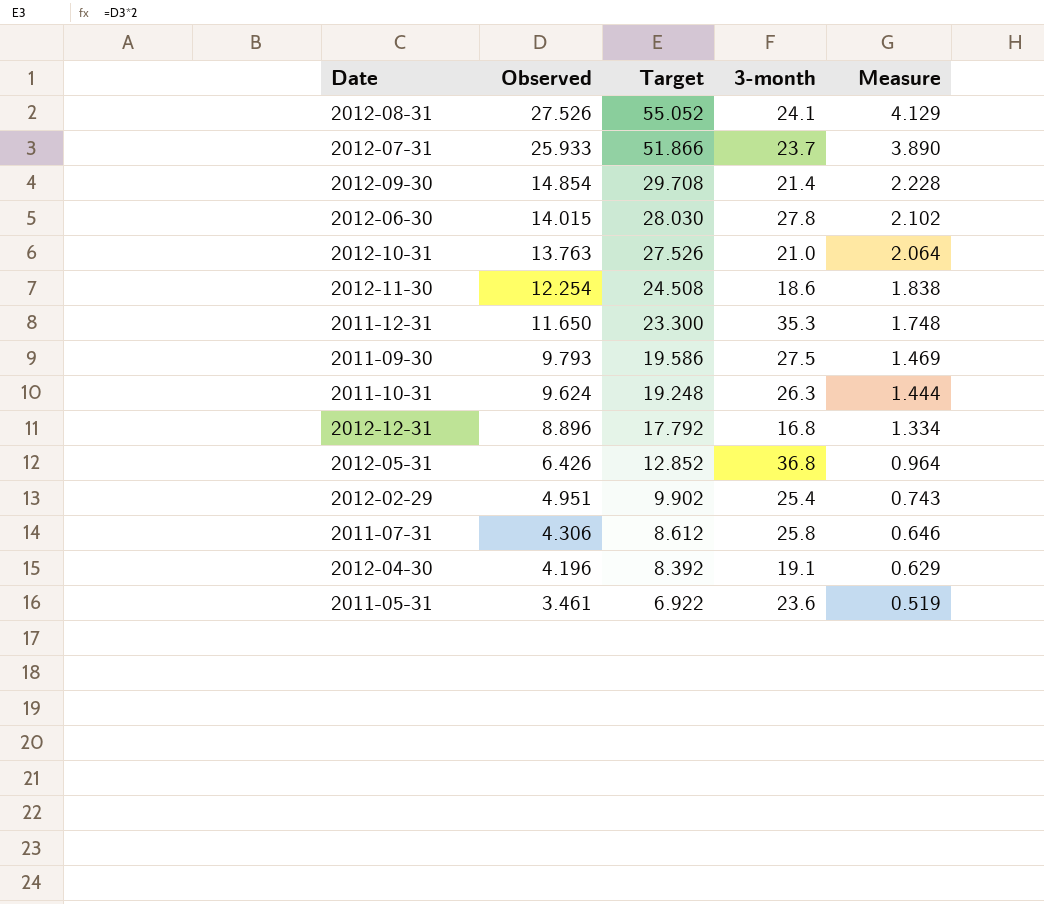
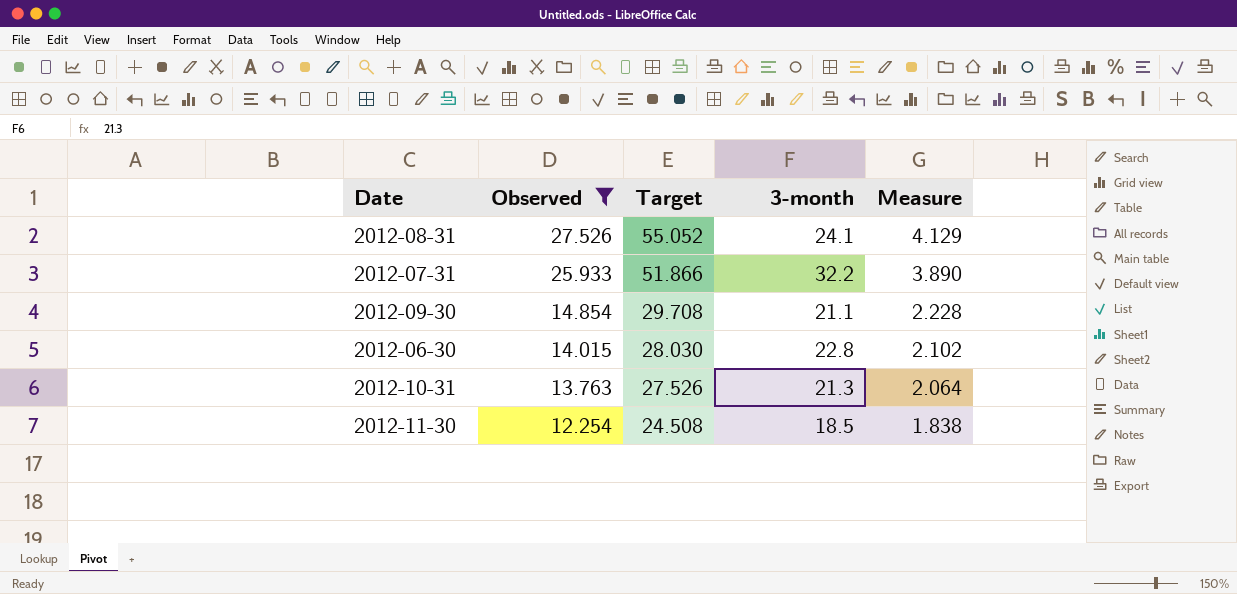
filter: none -> Observed >= 12.254
2012-07-31 | 3-month: 23.7 -> 32.2
2012-09-30 | 3-month: 21.4 -> 21.1
2012-06-30 | 3-month: 27.8 -> 22.8
2012-10-31 | 3-month: 21.0 -> 21.3
2012-11-30 | 3-month: 18.6 -> 18.5

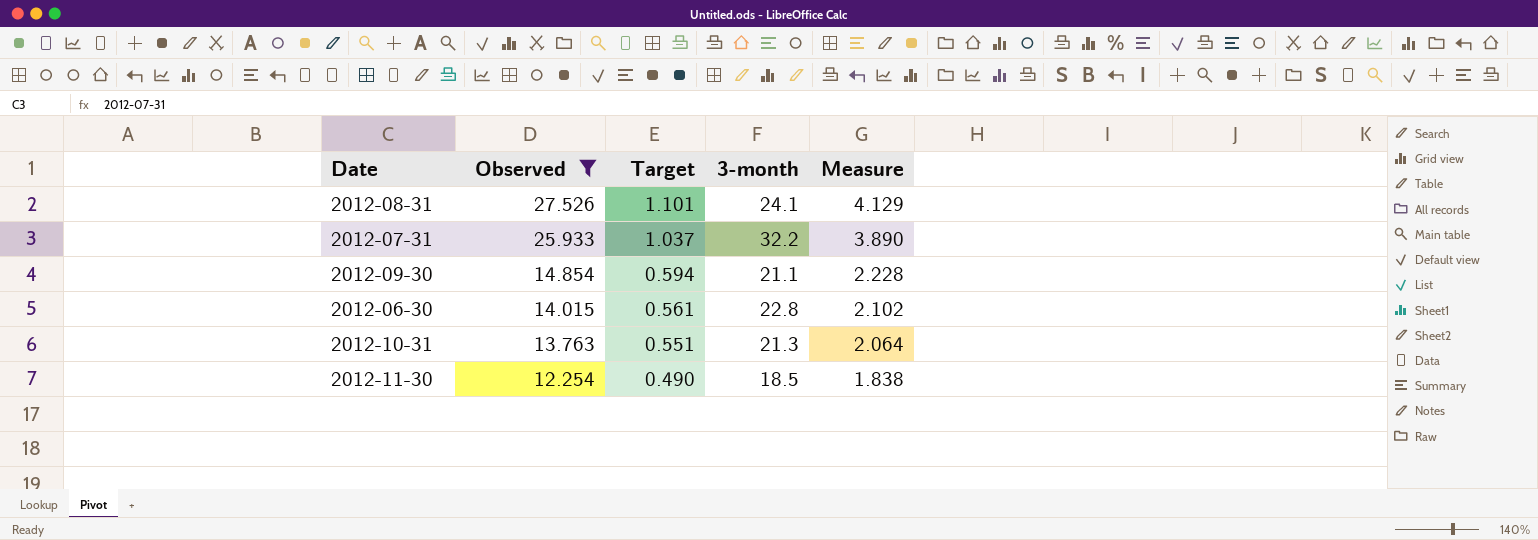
column Target | formula: [Observed] * 2 -> [Observed] * 0.04

